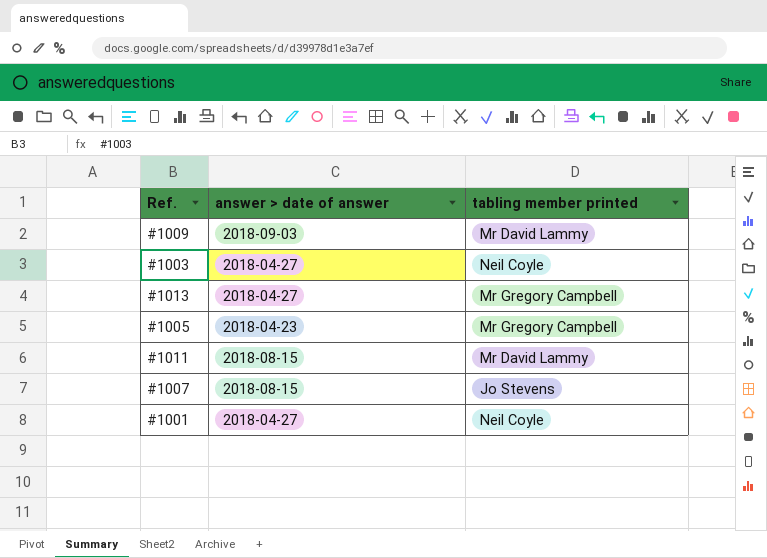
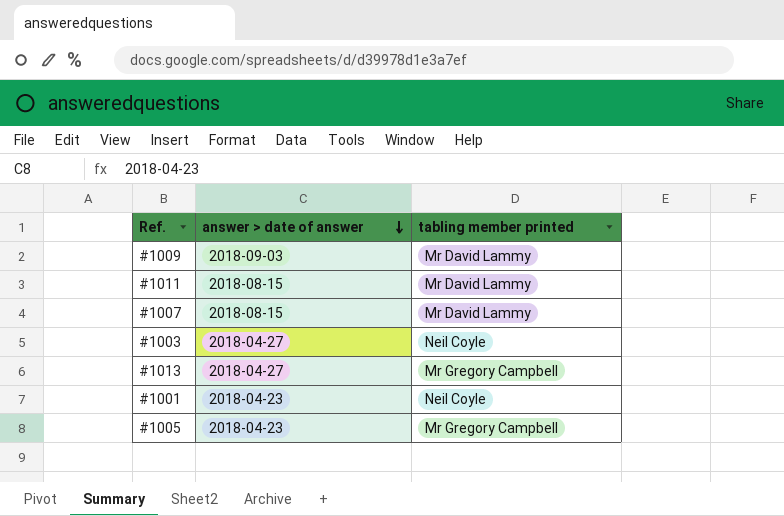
row order: none -> answer > date of answer descending
#1007 | tabling member printed: Jo Stevens -> Mr David Lammy
#1001 | answer > date of answer: 2018-04-27 -> 2018-04-23

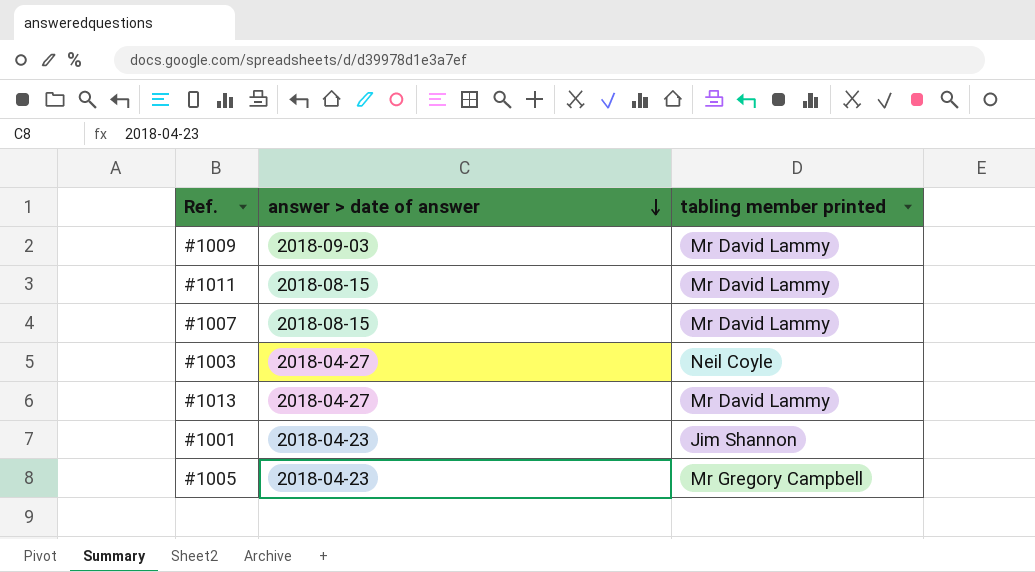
#1013 | tabling member printed: Mr Gregory Campbell -> Mr David Lammy
#1001 | tabling member printed: Neil Coyle -> Jim Shannon

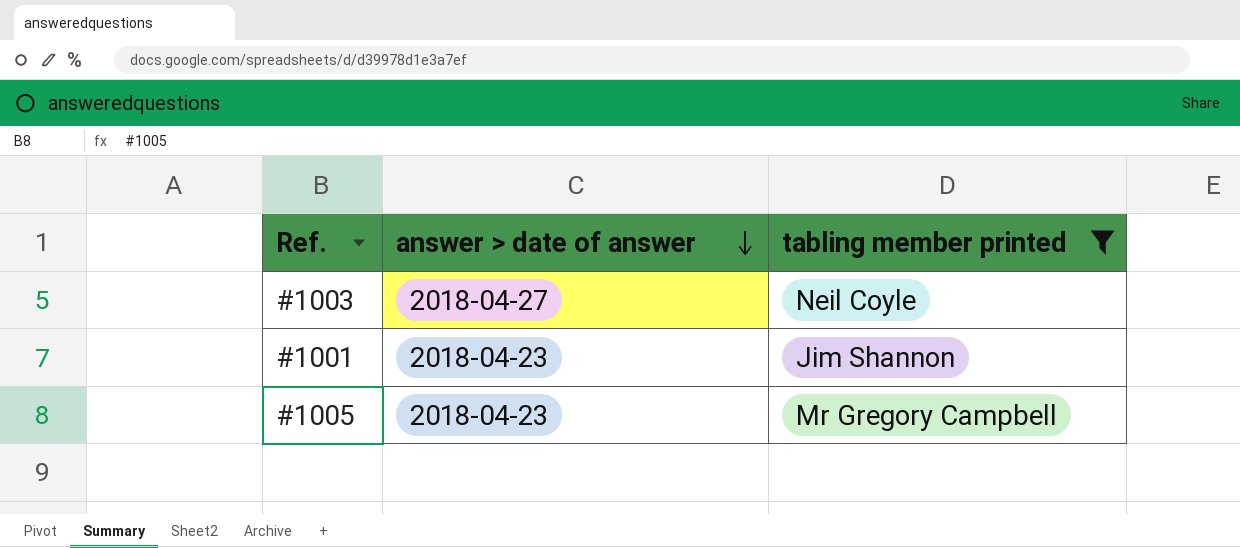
filter: none -> tabling member printed != Mr David Lammy

